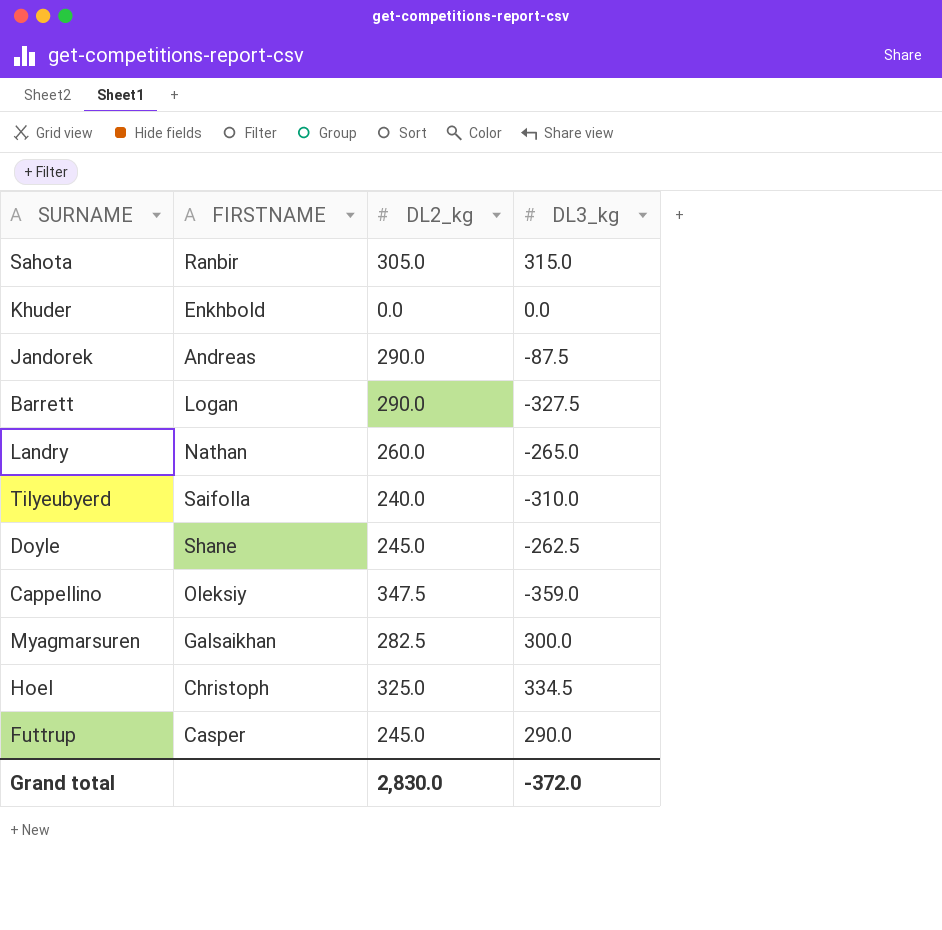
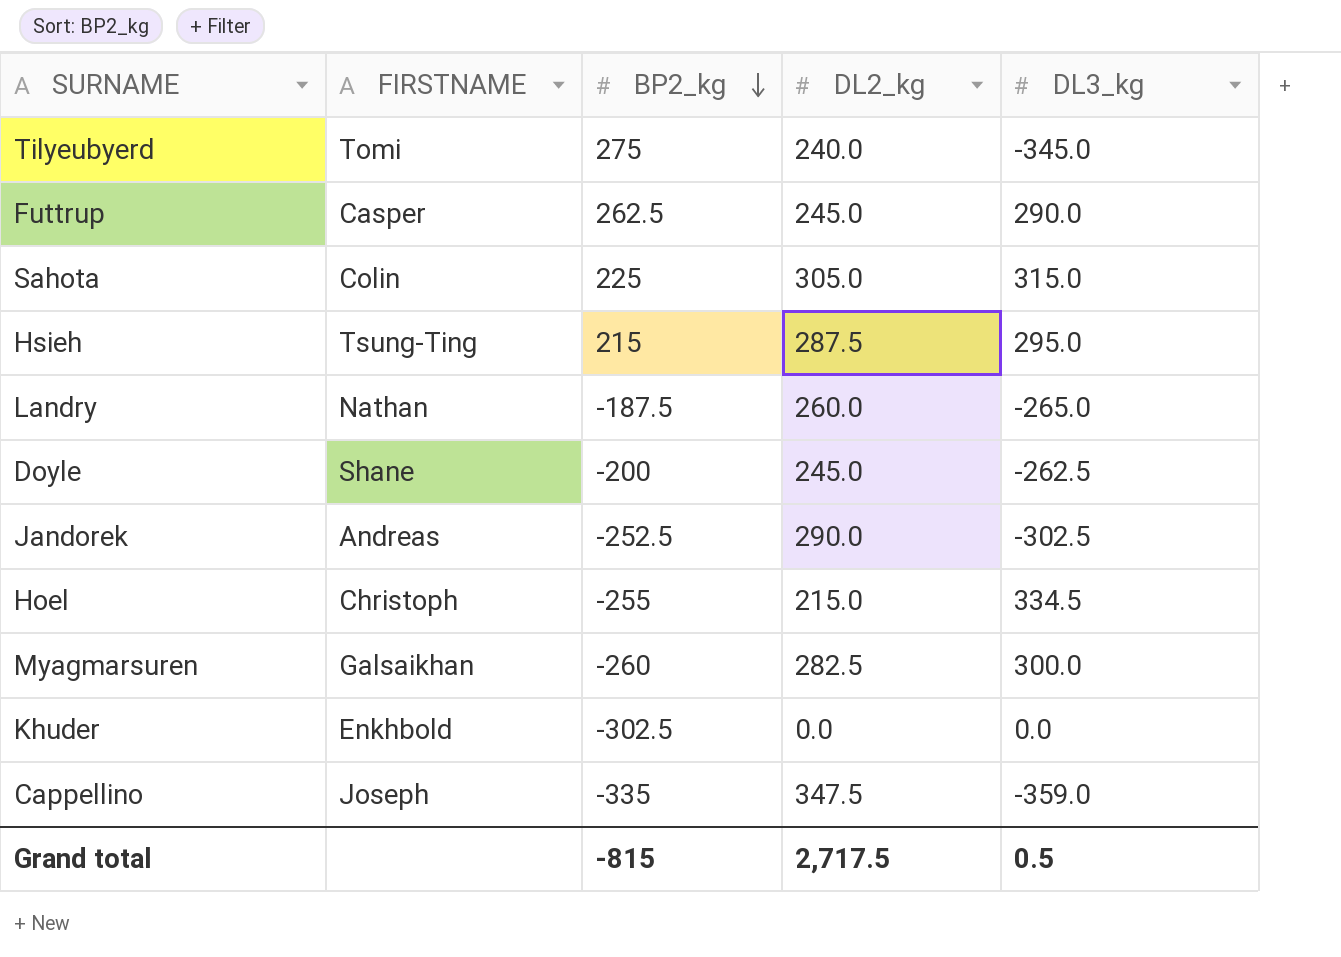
row order: none -> BP2_kg descending
column BP2_kg | position: none -> 3
row Barrett: Logan | 290.0 | -327.5 -> none
Tilyeubyerd | FIRSTNAME: Saifolla -> Tomi
Tilyeubyerd | DL3_kg: -310.0 -> -345.0
Sahota | FIRSTNAME: Ranbir -> Colin
row Hsieh: none -> Tsung-Ting | 215 | 287.5 | 295.0
Jandorek | DL3_kg: -87.5 -> -302.5
Hoel | DL2_kg: 325.0 -> 215.0
Cappellino | FIRSTNAME: Oleksiy -> Joseph
Grand total | DL2_kg: 2,830.0 -> 2,717.5
Grand total | DL3_kg: -372.0 -> 0.5

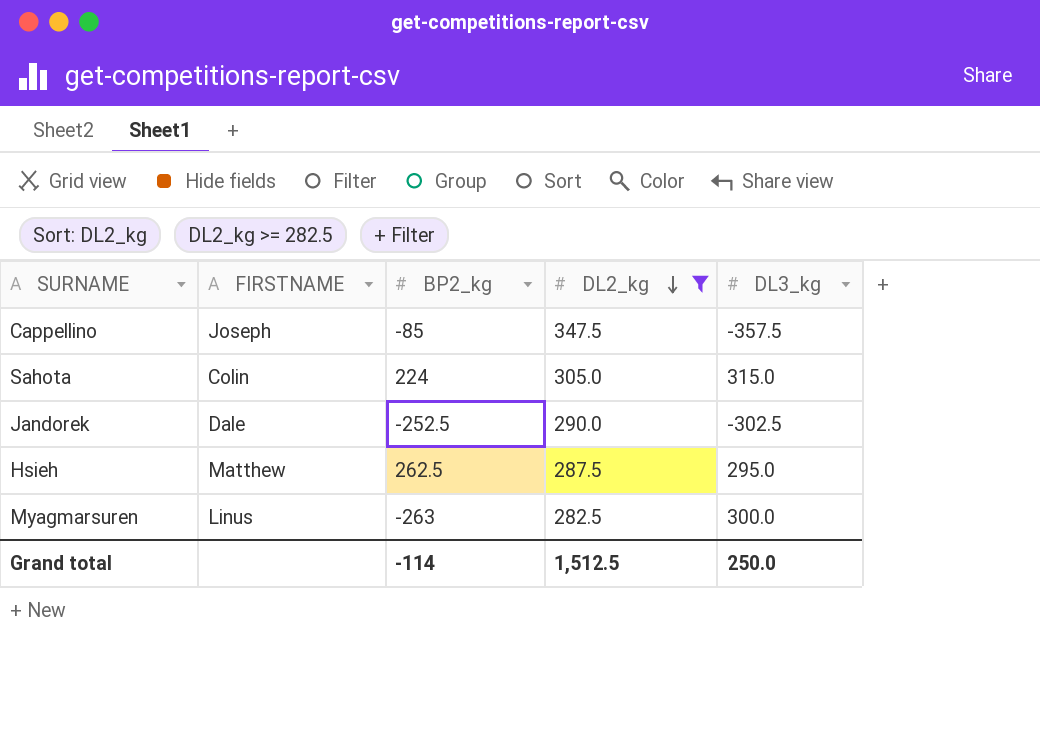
filter: none -> DL2_kg >= 282.5
row order: BP2_kg descending -> DL2_kg descending
Cappellino | BP2_kg: -335 -> -85
Cappellino | DL3_kg: -359.0 -> -357.5
Sahota | BP2_kg: 225 -> 224
Jandorek | FIRSTNAME: Andreas -> Dale
Hsieh | FIRSTNAME: Tsung-Ting -> Matthew
Hsieh | BP2_kg: 215 -> 262.5
Myagmarsuren | FIRSTNAME: Galsaikhan -> Linus
Myagmarsuren | BP2_kg: -260 -> -263
Grand total | BP2_kg: -815 -> -114
Grand total | DL2_kg: 2,717.5 -> 1,512.5
Grand total | DL3_kg: 0.5 -> 250.0

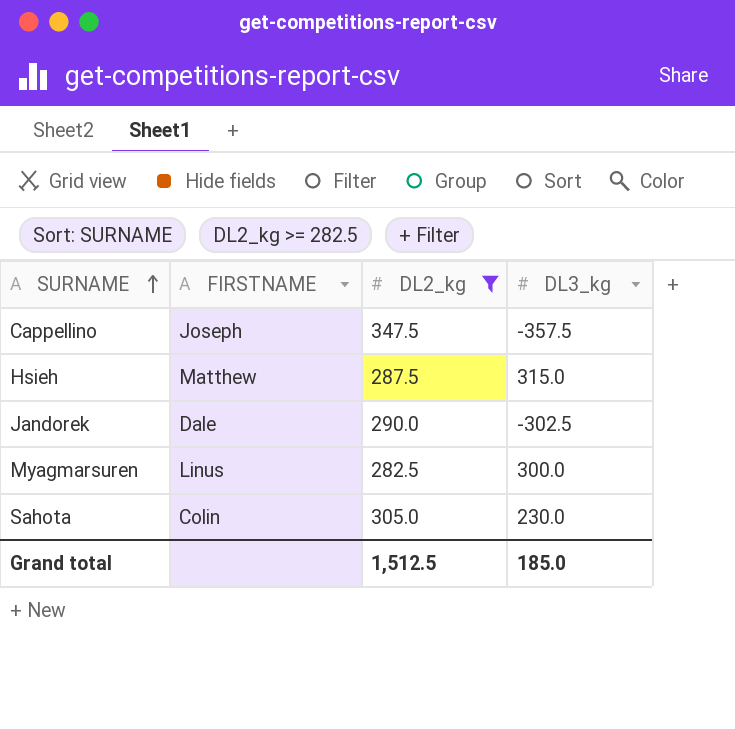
row order: DL2_kg descending -> SURNAME ascending
column BP2_kg | position: 3 -> none
Hsieh | DL3_kg: 295.0 -> 315.0
Sahota | DL3_kg: 315.0 -> 230.0
Grand total | DL3_kg: 250.0 -> 185.0

